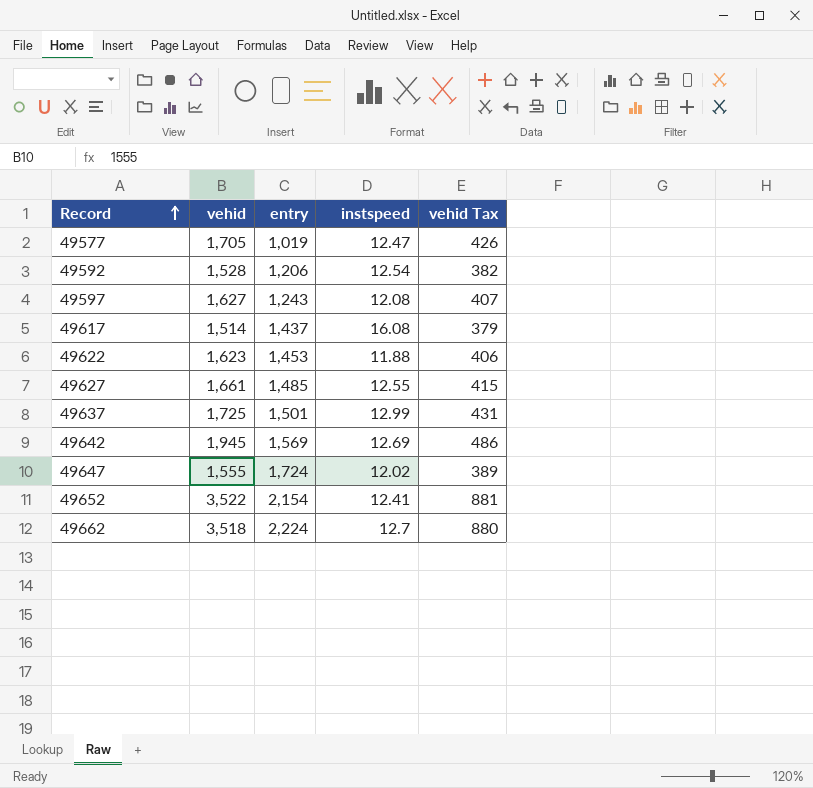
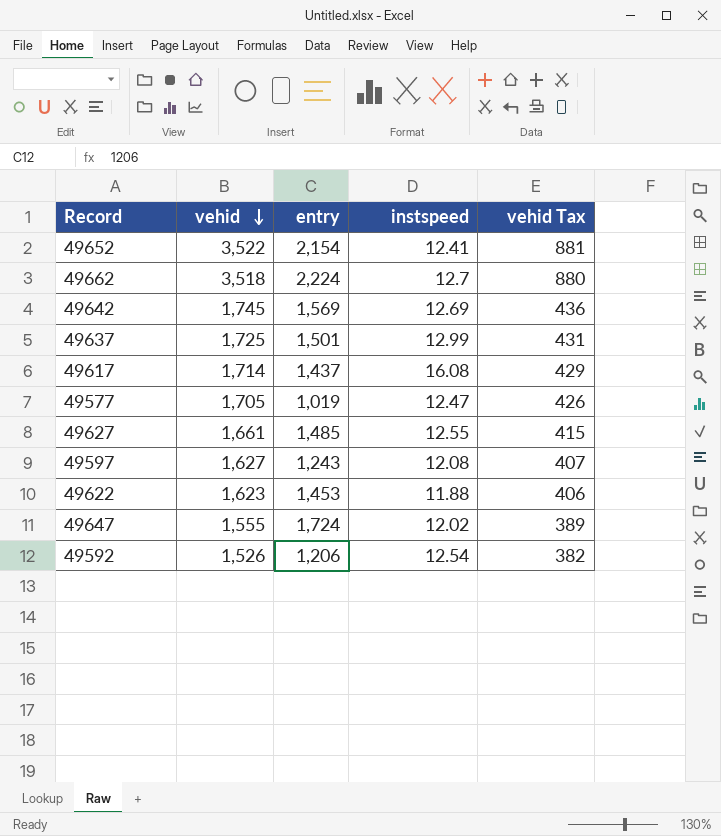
row order: Record ascending -> vehid descending
49642 | vehid: 1,945 -> 1,745
49642 | vehid Tax: 486 -> 436
49617 | vehid: 1,514 -> 1,714
49617 | vehid Tax: 379 -> 429
49592 | vehid: 1,528 -> 1,526

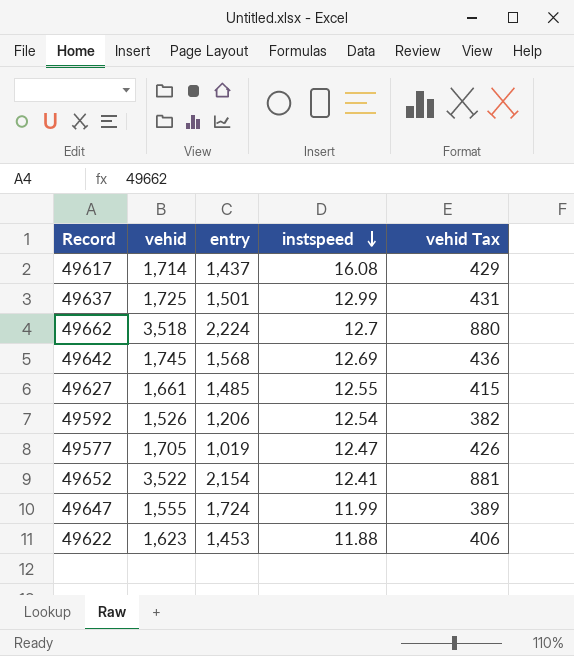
row order: vehid descending -> instspeed descending
row 49597: 1,627 | 1,243 | 12.08 | 407 -> none
49642 | entry: 1,569 -> 1,568
49647 | instspeed: 12.02 -> 11.99

